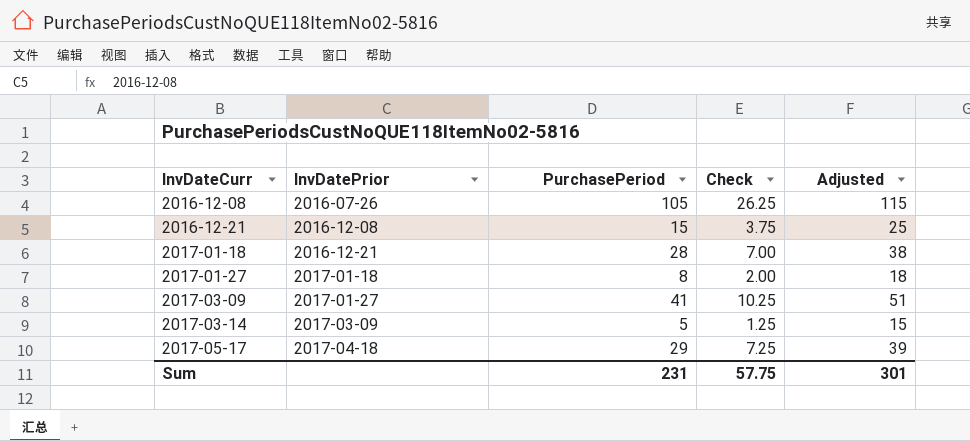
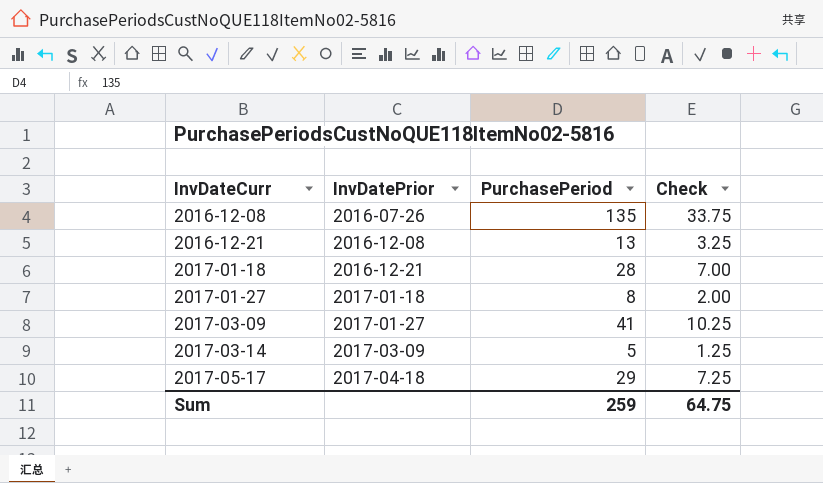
column Adjusted | formula: [PurchasePeriod] + 10 -> none
2016-12-08 | PurchasePeriod: 105 -> 135
2016-12-08 | Check: 26.25 -> 33.75
2016-12-21 | PurchasePeriod: 15 -> 13
2016-12-21 | Check: 3.75 -> 3.25
Sum | PurchasePeriod: 231 -> 259
Sum | Check: 57.75 -> 64.75

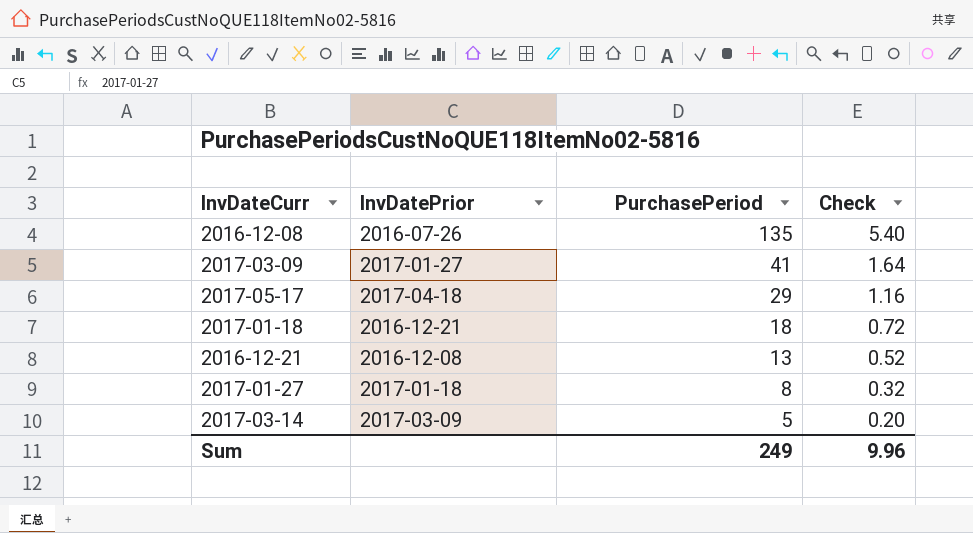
row order: InvDateCurr ascending -> PurchasePeriod descending
column Check | formula: [PurchasePeriod] * 0.25 -> [PurchasePeriod] * 0.04
2017-01-18 | PurchasePeriod: 28 -> 18
Sum | PurchasePeriod: 259 -> 249
Sum | Check: 64.75 -> 9.96

